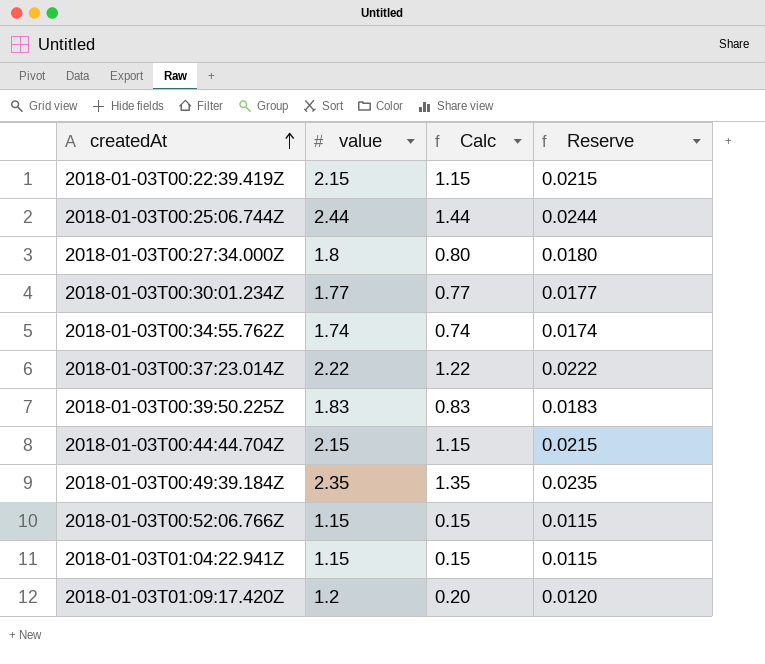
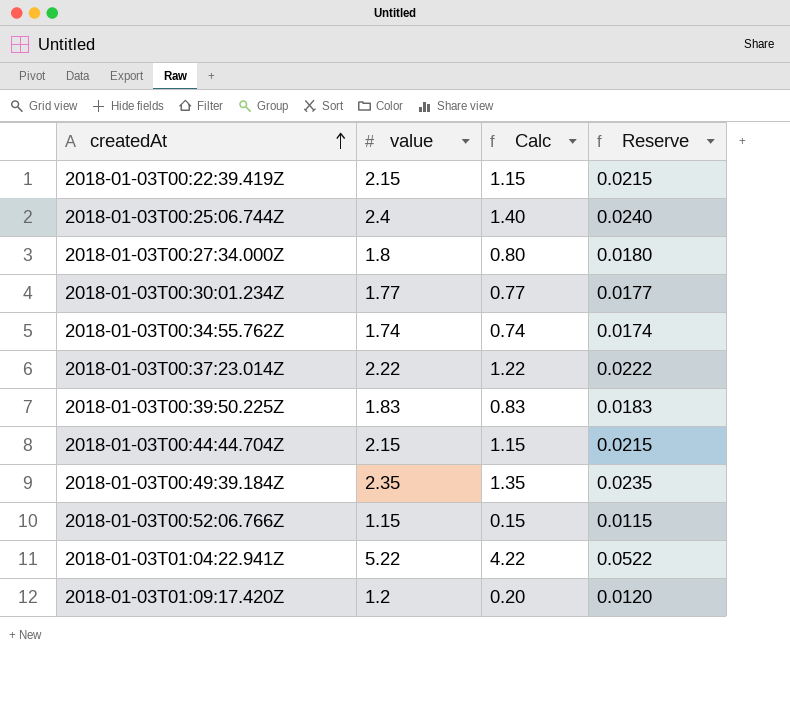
2018-01-03T00:25:06.744Z | value: 2.44 -> 2.4
2018-01-03T00:25:06.744Z | Calc: 1.44 -> 1.40
2018-01-03T00:25:06.744Z | Reserve: 0.0244 -> 0.0240
2018-01-03T01:04:22.941Z | value: 1.15 -> 5.22
2018-01-03T01:04:22.941Z | Calc: 0.15 -> 4.22
2018-01-03T01:04:22.941Z | Reserve: 0.0115 -> 0.0522

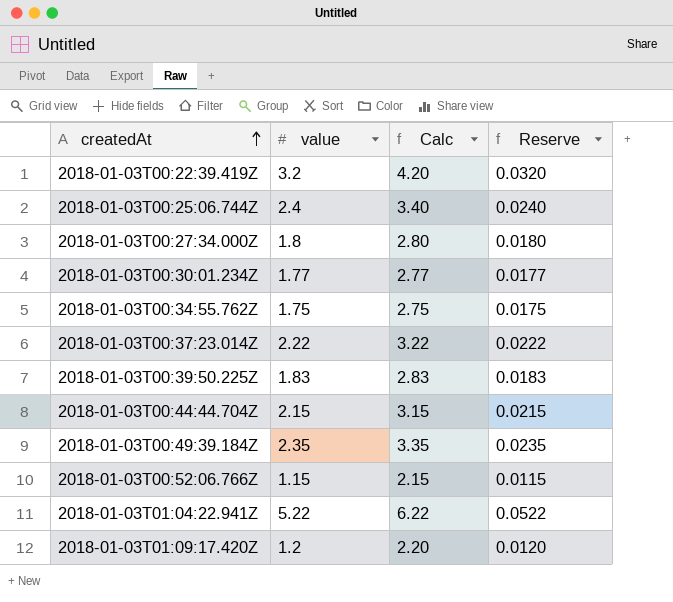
column Calc | formula: [value] - 1 -> [value] + 1
2018-01-03T00:22:39.419Z | value: 2.15 -> 3.2
2018-01-03T00:22:39.419Z | Reserve: 0.0215 -> 0.0320
2018-01-03T00:34:55.762Z | value: 1.74 -> 1.75
2018-01-03T00:34:55.762Z | Reserve: 0.0174 -> 0.0175

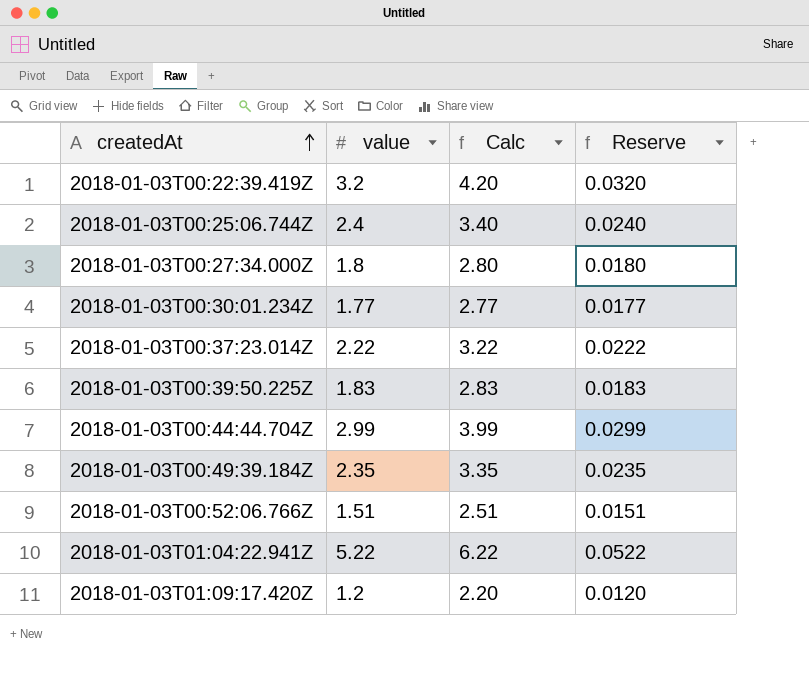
row 2018-01-03T00:34:55.762Z: 1.75 | 2.75 | 0.0175 -> none
2018-01-03T00:44:44.704Z | value: 2.15 -> 2.99
2018-01-03T00:44:44.704Z | Calc: 3.15 -> 3.99
2018-01-03T00:44:44.704Z | Reserve: 0.0215 -> 0.0299
2018-01-03T00:52:06.766Z | value: 1.15 -> 1.51
2018-01-03T00:52:06.766Z | Calc: 2.15 -> 2.51
2018-01-03T00:52:06.766Z | Reserve: 0.0115 -> 0.0151

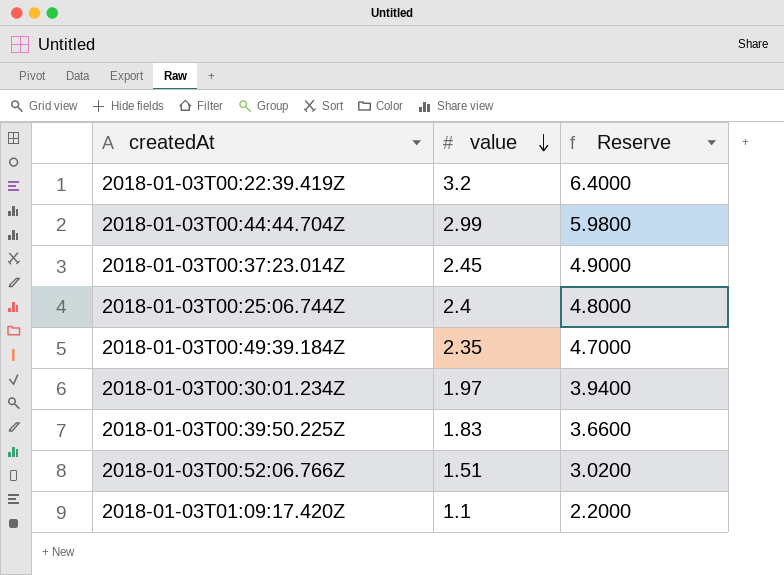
row order: createdAt ascending -> value descending
column Calc | formula: [value] + 1 -> none
column Reserve | formula: [value] * 0.01 -> [value] * 2
row 2018-01-03T00:27:34.000Z: 1.8 | 2.80 | 0.0180 -> none
row 2018-01-03T01:04:22.941Z: 5.22 | 6.22 | 0.0522 -> none
2018-01-03T00:37:23.014Z | value: 2.22 -> 2.45
2018-01-03T00:30:01.234Z | value: 1.77 -> 1.97
2018-01-03T01:09:17.420Z | value: 1.2 -> 1.1

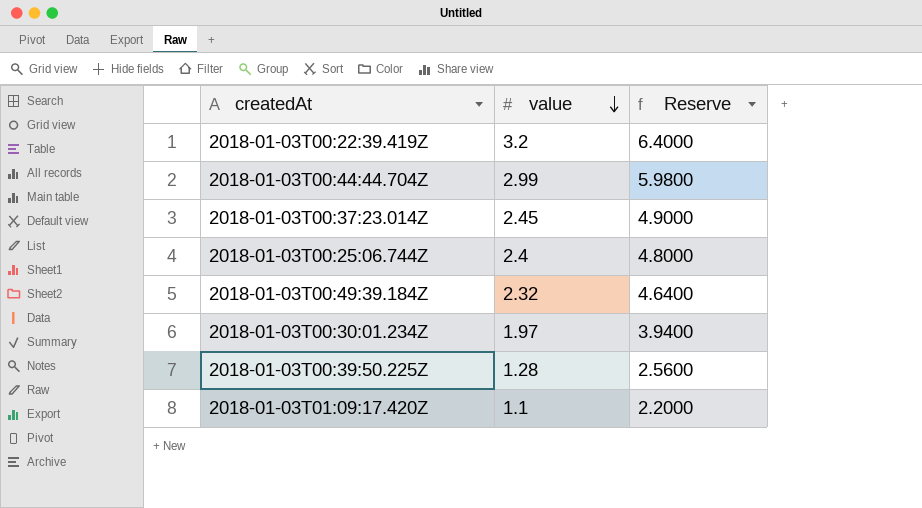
row 2018-01-03T00:52:06.766Z: 1.51 | 3.0200 -> none
2018-01-03T00:49:39.184Z | value: 2.35 -> 2.32
2018-01-03T00:49:39.184Z | Reserve: 4.7000 -> 4.6400
2018-01-03T00:39:50.225Z | value: 1.83 -> 1.28
2018-01-03T00:39:50.225Z | Reserve: 3.6600 -> 2.5600

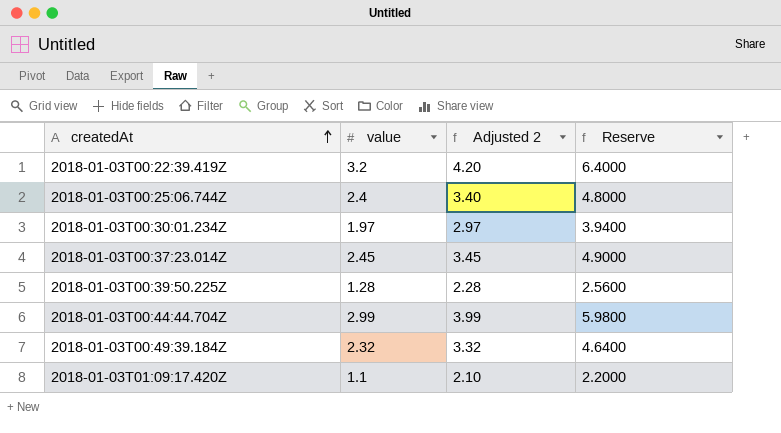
row order: value descending -> createdAt ascending
column Adjusted 2 | formula: none -> [value] + 1

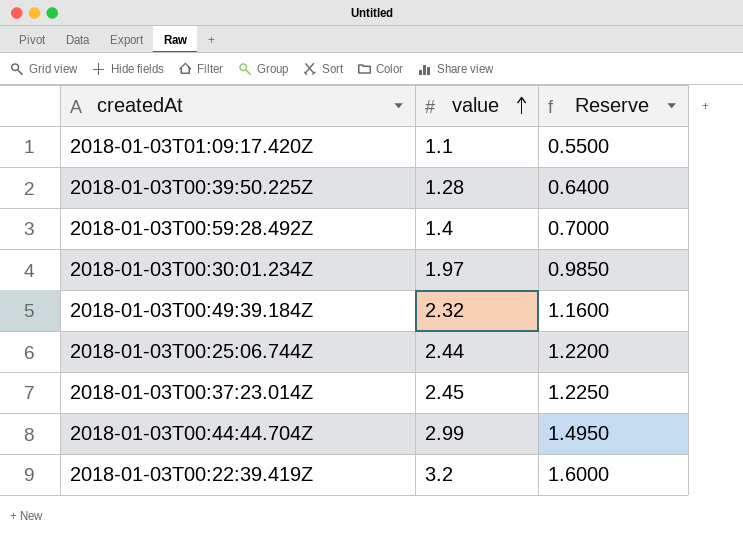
row order: createdAt ascending -> value ascending
column Adjusted 2 | formula: [value] + 1 -> none
column Reserve | formula: [value] * 2 -> [value] * 0.5
row 2018-01-03T00:59:28.492Z: none -> 1.4 | 0.7000
2018-01-03T00:25:06.744Z | value: 2.4 -> 2.44

